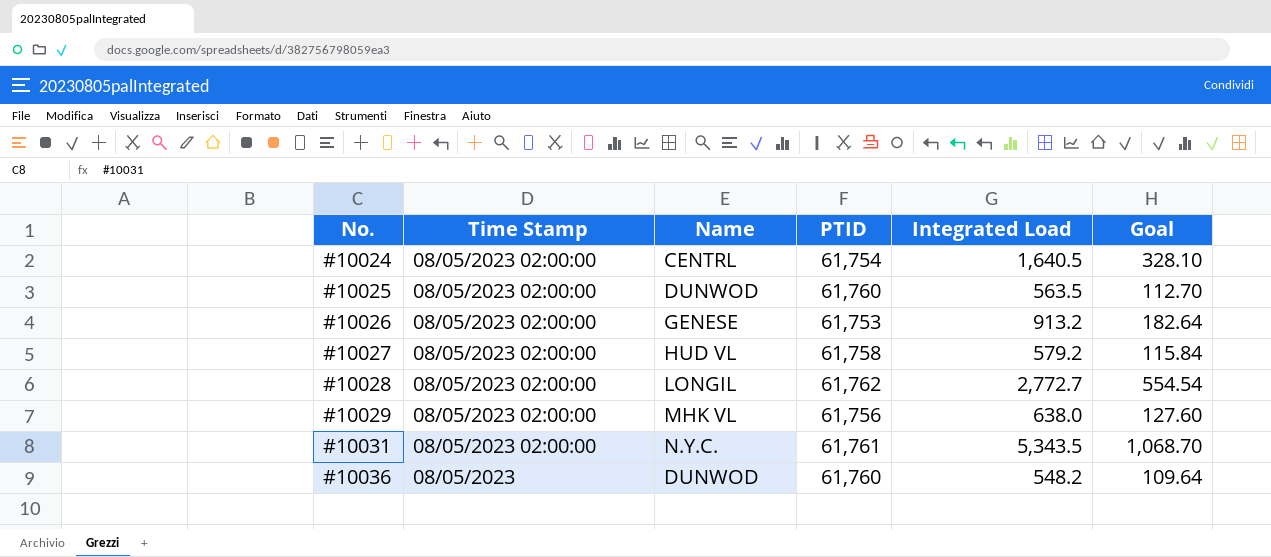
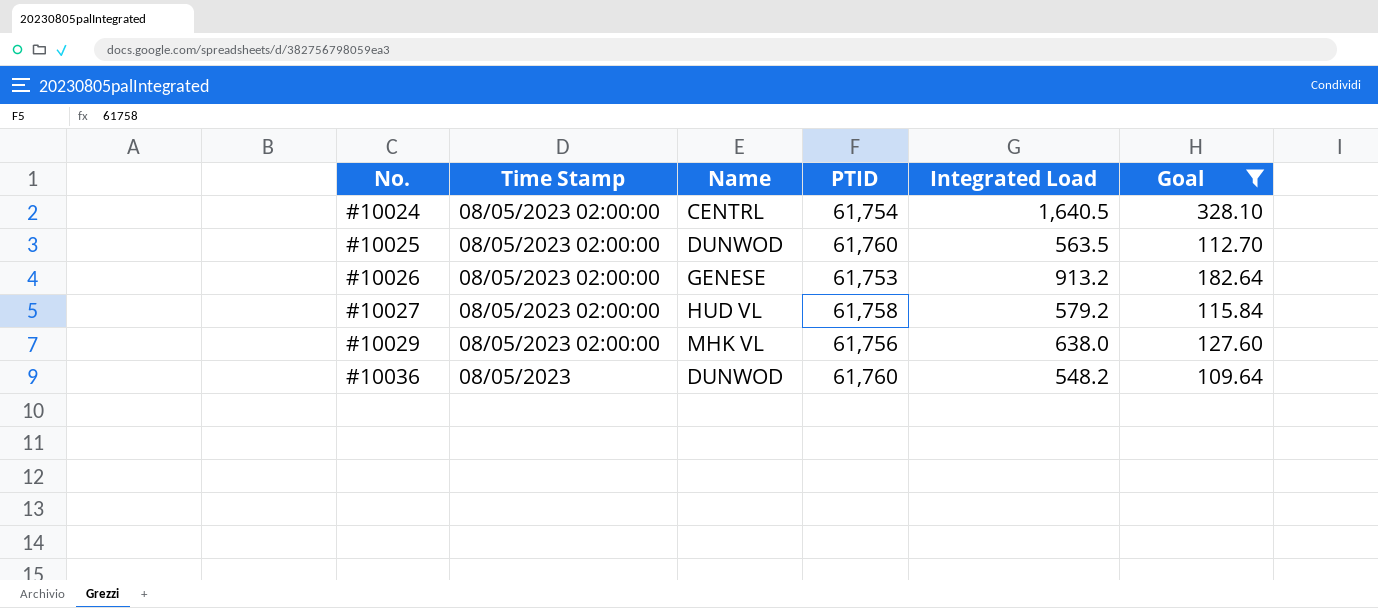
filter: none -> Goal <= 328.10

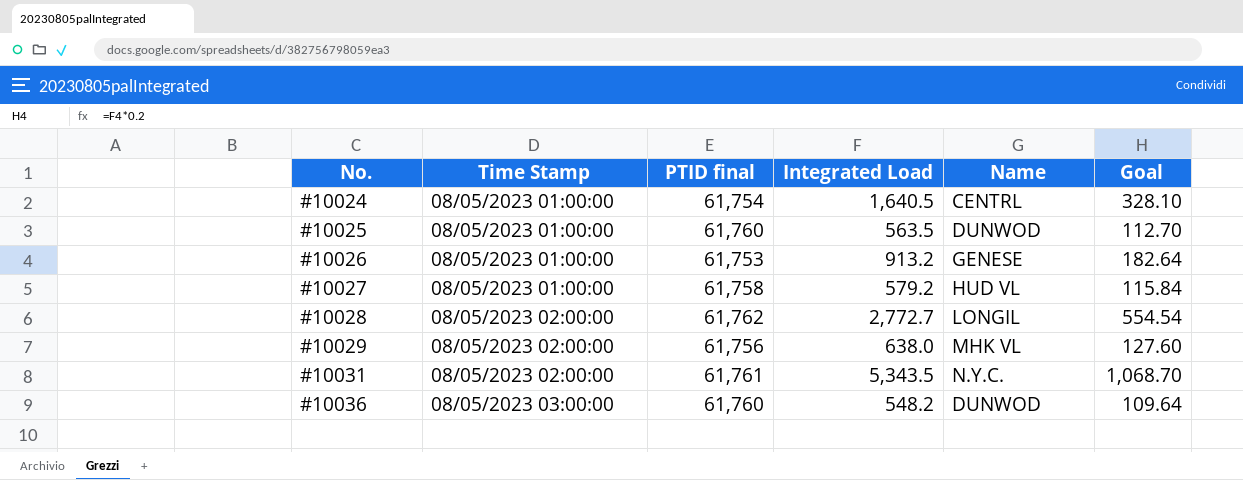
filter: Goal <= 328.10 -> none
column name: PTID -> PTID final
column Name | position: 3 -> 5
#10024 | Time Stamp: 08/05/2023 02:00:00 -> 08/05/2023 01:00:00
#10025 | Time Stamp: 08/05/2023 02:00:00 -> 08/05/2023 01:00:00
#10026 | Time Stamp: 08/05/2023 02:00:00 -> 08/05/2023 01:00:00
#10027 | Time Stamp: 08/05/2023 02:00:00 -> 08/05/2023 01:00:00
#10036 | Time Stamp: 08/05/2023 -> 08/05/2023 03:00:00

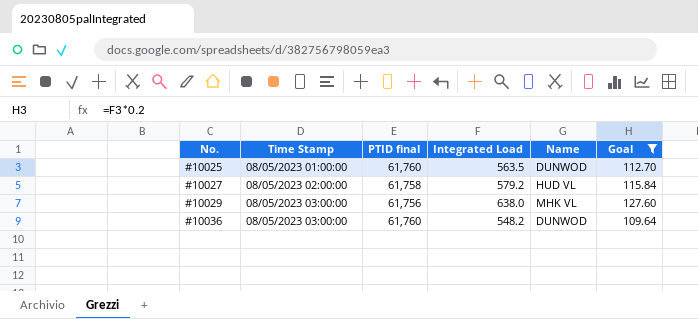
filter: none -> Goal <= 127.60
#10027 | Time Stamp: 08/05/2023 01:00:00 -> 08/05/2023 02:00:00
#10029 | Time Stamp: 08/05/2023 02:00:00 -> 08/05/2023 03:00:00

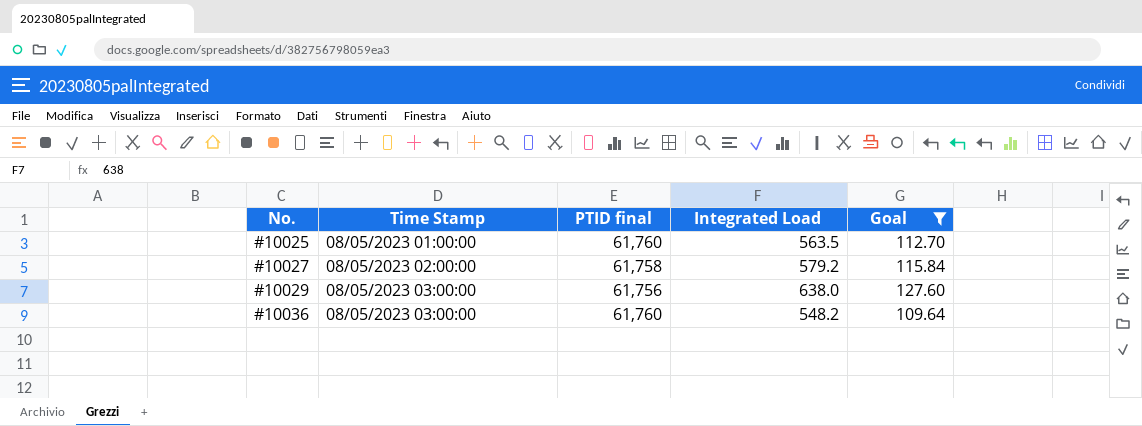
column Name | position: 5 -> none

